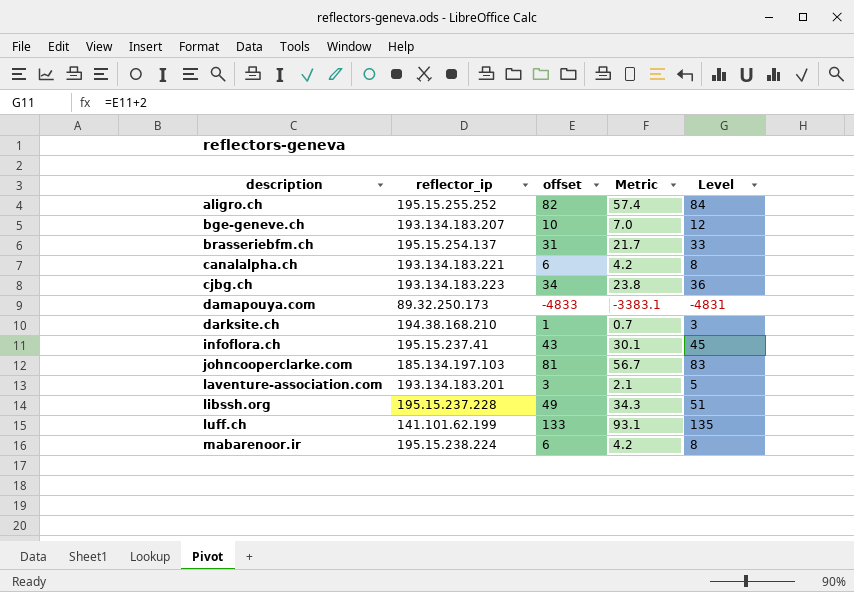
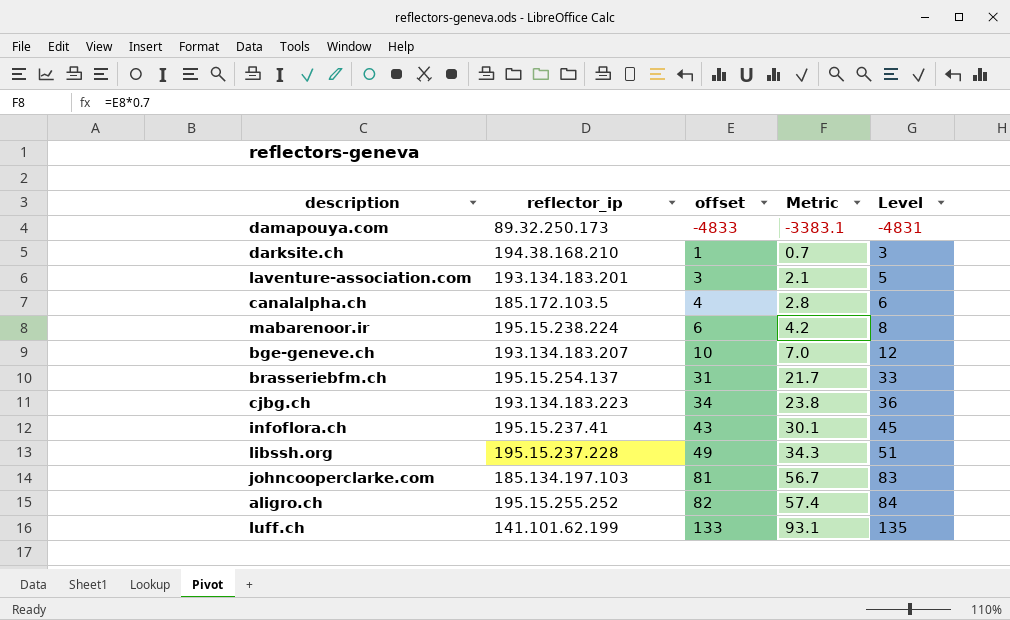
row order: description ascending -> offset ascending
canalalpha.ch | reflector_ip: 193.134.183.221 -> 185.172.103.5
canalalpha.ch | offset: 6 -> 4
canalalpha.ch | Metric: 4.2 -> 2.8
canalalpha.ch | Level: 8 -> 6

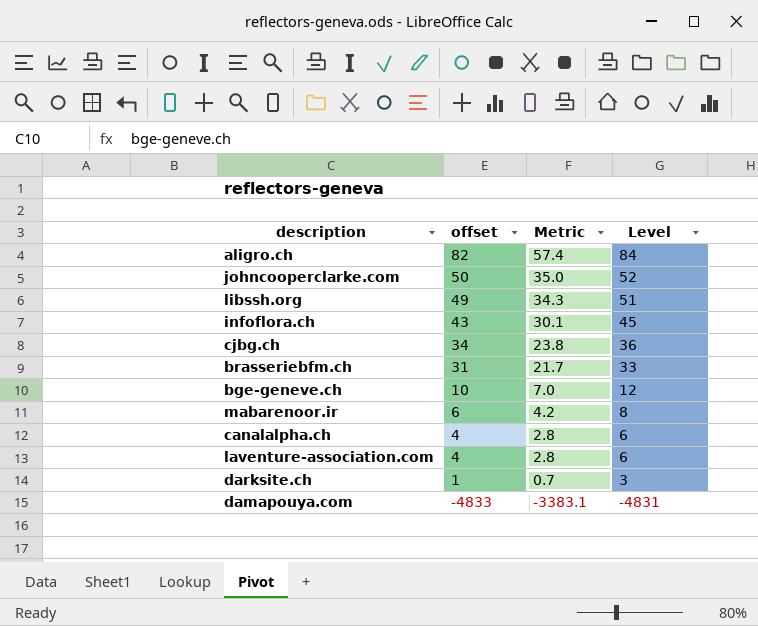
row order: offset ascending -> offset descending
column reflector_ip | position: 2 -> none
row luff.ch: 141.101.62.199 | 133 | 93.1 | 135 -> none
johncooperclarke.com | offset: 81 -> 50
johncooperclarke.com | Metric: 56.7 -> 35.0
johncooperclarke.com | Level: 83 -> 52
laventure-association.com | offset: 3 -> 4
laventure-association.com | Metric: 2.1 -> 2.8
laventure-association.com | Level: 5 -> 6

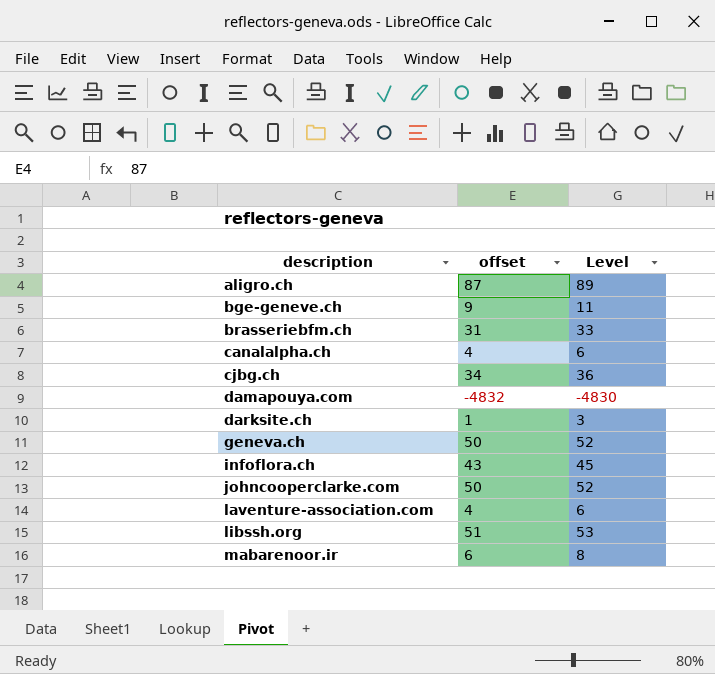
row order: offset descending -> description ascending
column Metric | formula: [offset] * 0.7 -> none
aligro.ch | offset: 82 -> 87
aligro.ch | Level: 84 -> 89
bge-geneve.ch | offset: 10 -> 9
bge-geneve.ch | Level: 12 -> 11
damapouya.com | offset: -4833 -> -4832
damapouya.com | Level: -4831 -> -4830
row geneva.ch: none -> 50 | 52
libssh.org | offset: 49 -> 51
libssh.org | Level: 51 -> 53

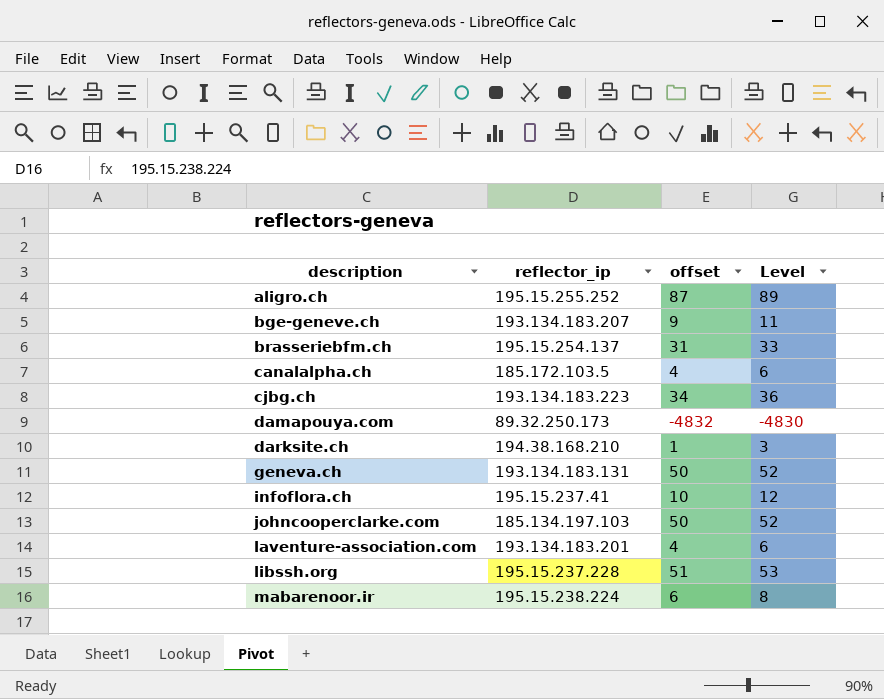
column reflector_ip | position: none -> 2
infoflora.ch | offset: 43 -> 10
infoflora.ch | Level: 45 -> 12

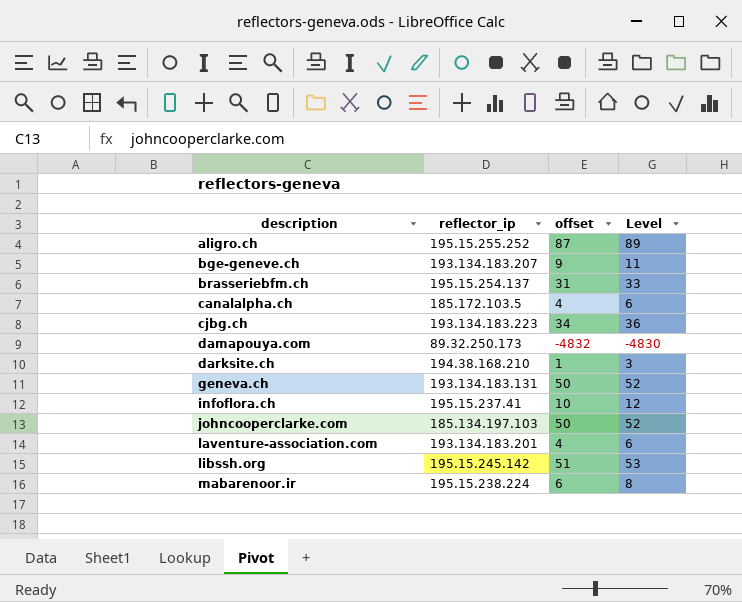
libssh.org | reflector_ip: 195.15.237.228 -> 195.15.245.142

